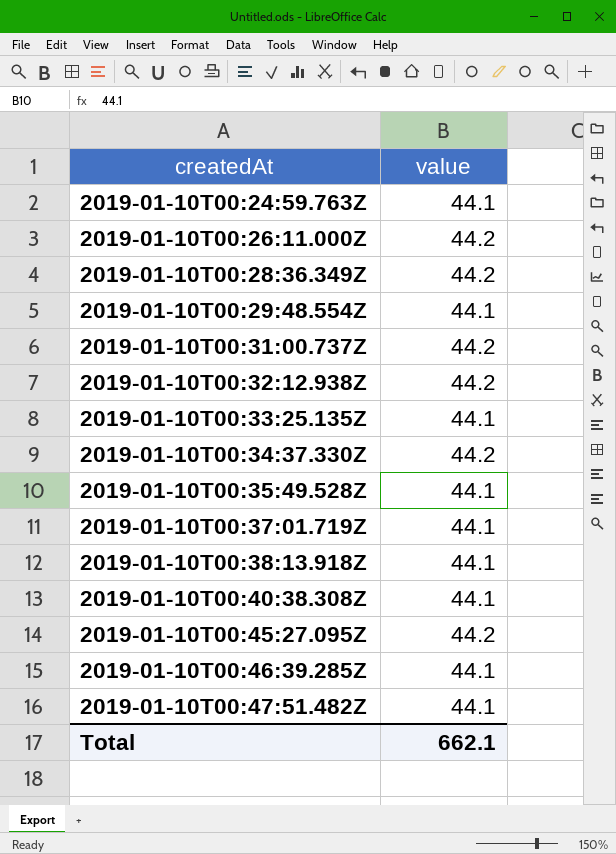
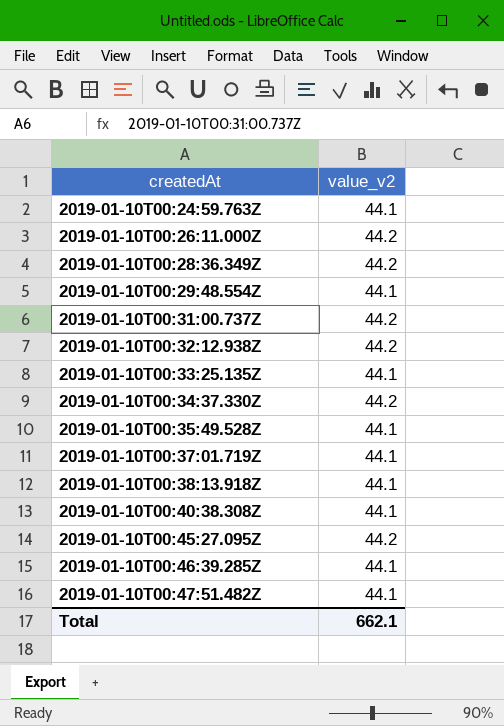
column name: value -> value_v2

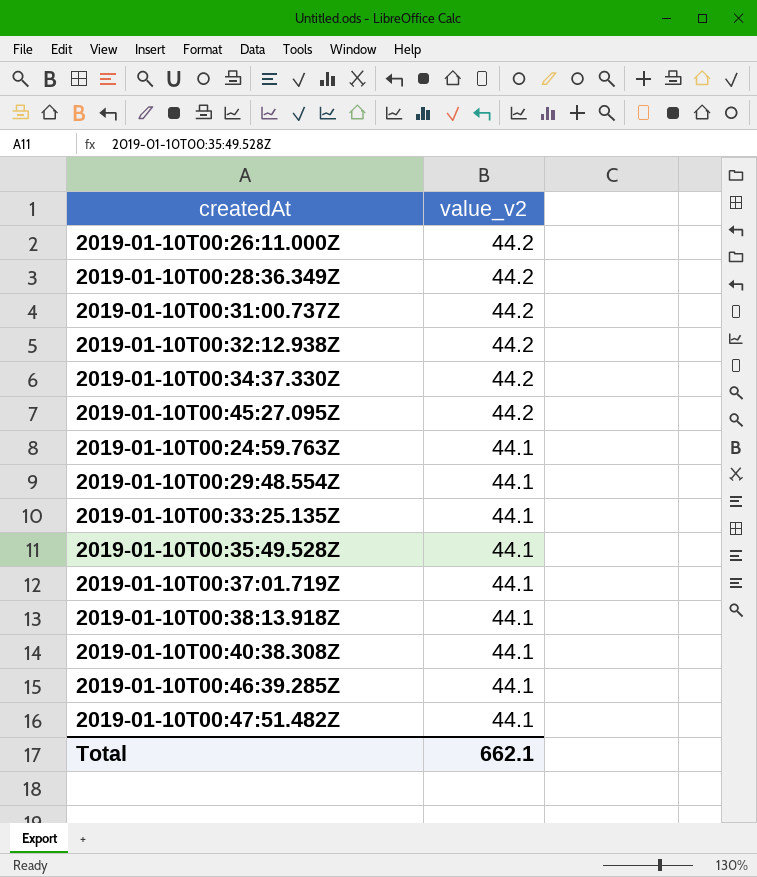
row order: createdAt ascending -> value_v2 descending

